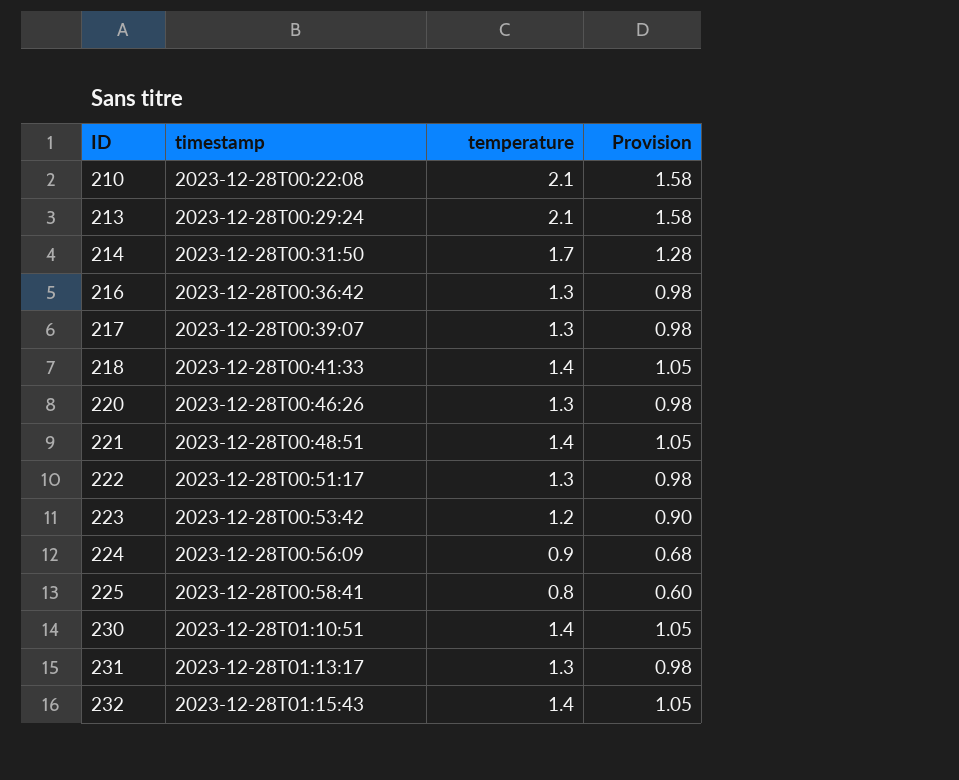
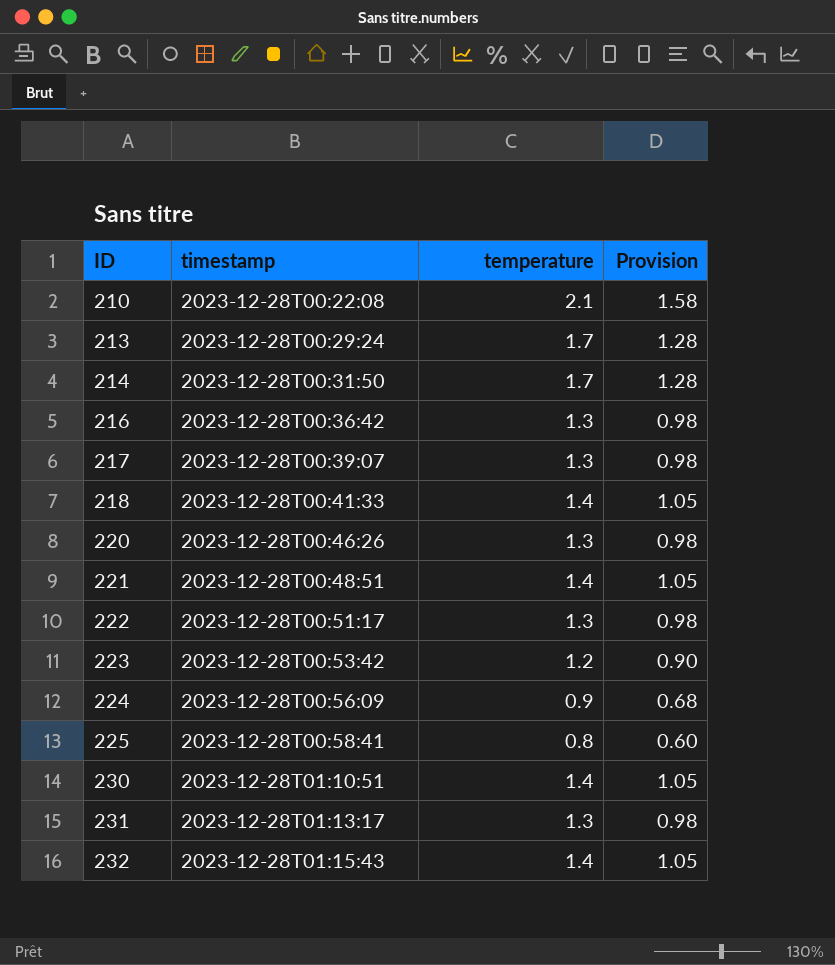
213 | temperature: 2.1 -> 1.7
213 | Provision: 1.58 -> 1.28

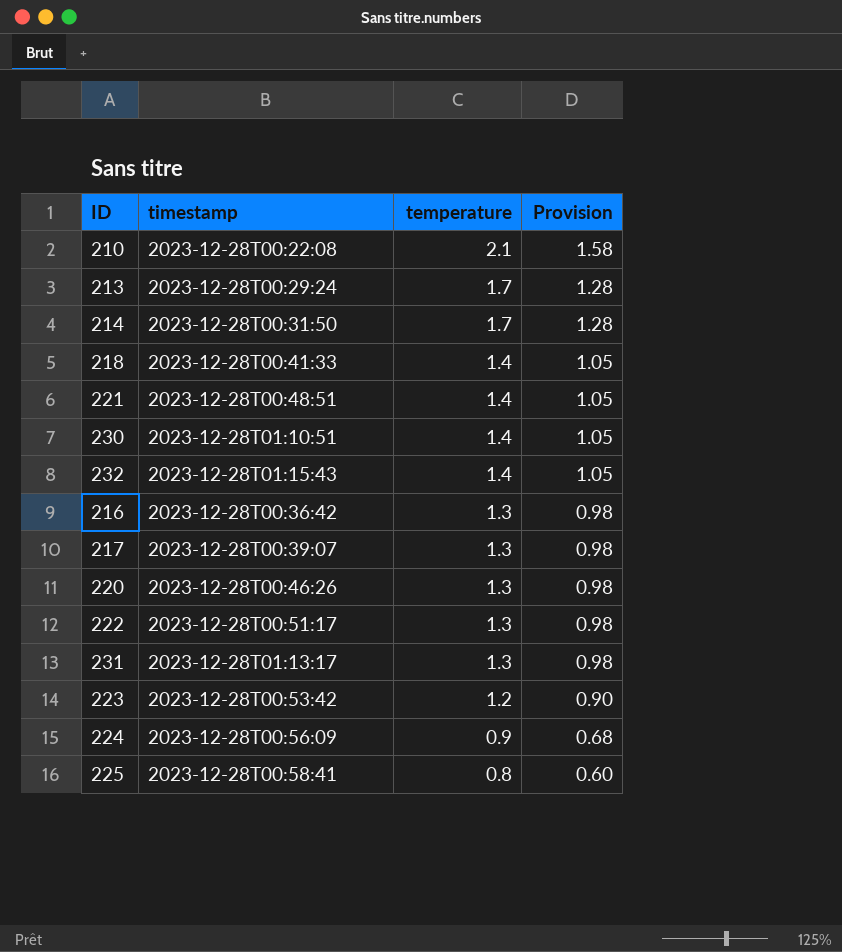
row order: ID ascending -> temperature descending

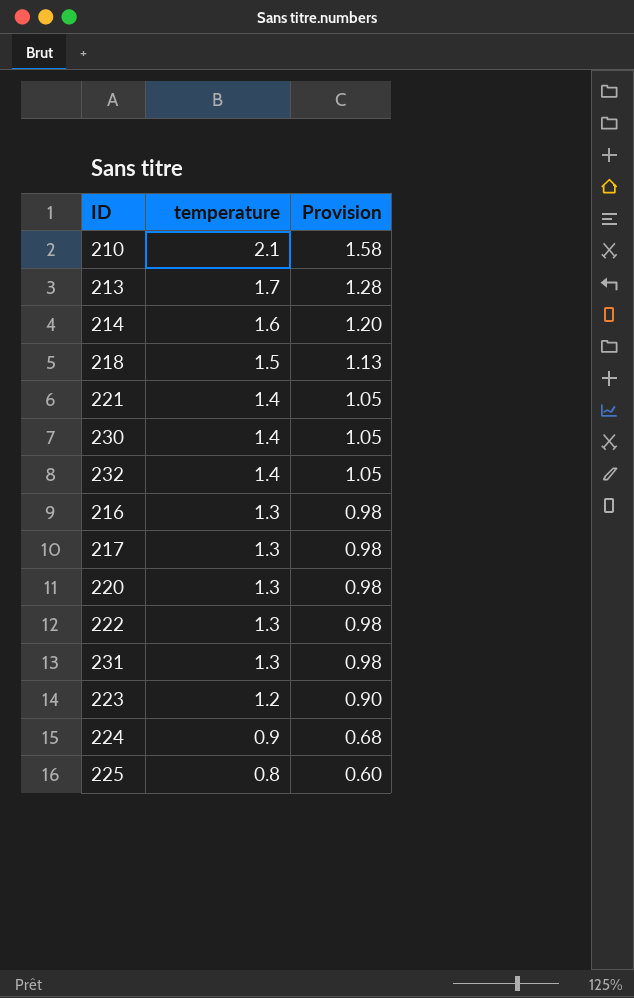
column timestamp | position: 2 -> none
214 | temperature: 1.7 -> 1.6
214 | Provision: 1.28 -> 1.20
218 | temperature: 1.4 -> 1.5
218 | Provision: 1.05 -> 1.13

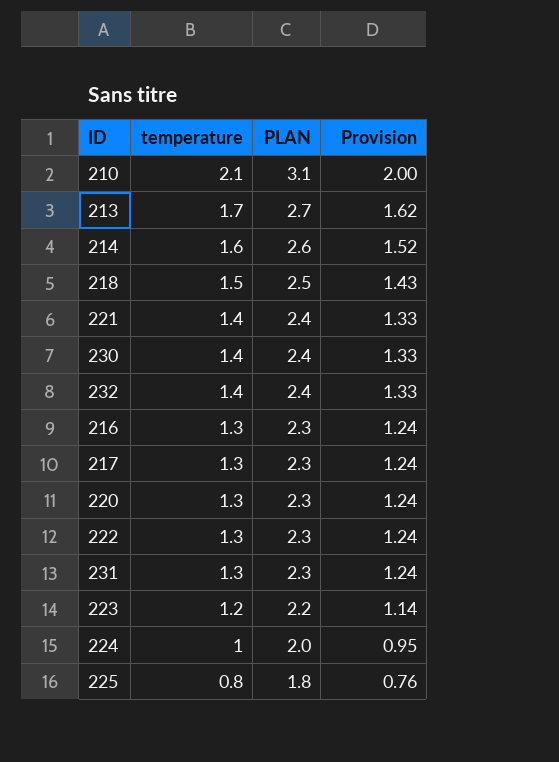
column PLAN | formula: none -> [temperature] + 1
column Provision | formula: [temperature] * 0.75 -> [temperature] * 0.95
224 | temperature: 0.9 -> 1

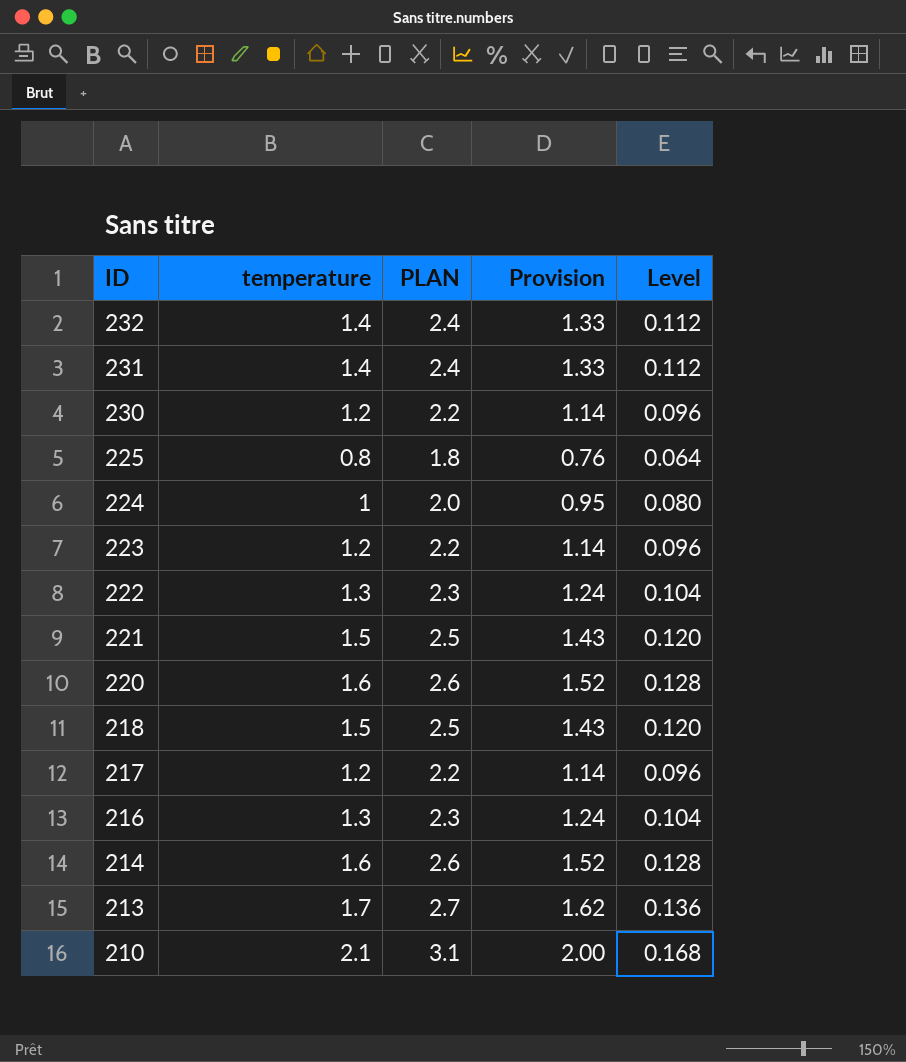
row order: temperature descending -> ID descending
column Level | formula: none -> [temperature] * 0.08
231 | temperature: 1.3 -> 1.4
231 | PLAN: 2.3 -> 2.4
231 | Provision: 1.24 -> 1.33
230 | temperature: 1.4 -> 1.2
230 | PLAN: 2.4 -> 2.2
230 | Provision: 1.33 -> 1.14
221 | temperature: 1.4 -> 1.5
221 | PLAN: 2.4 -> 2.5
221 | Provision: 1.33 -> 1.43
220 | temperature: 1.3 -> 1.6
220 | PLAN: 2.3 -> 2.6
220 | Provision: 1.24 -> 1.52
217 | temperature: 1.3 -> 1.2
217 | PLAN: 2.3 -> 2.2
217 | Provision: 1.24 -> 1.14

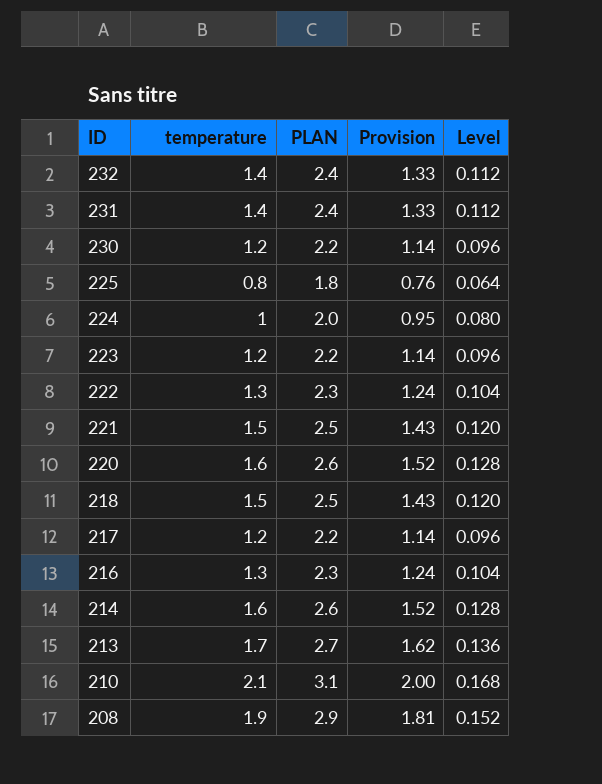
row 208: none -> 1.9 | 2.9 | 1.81 | 0.152

